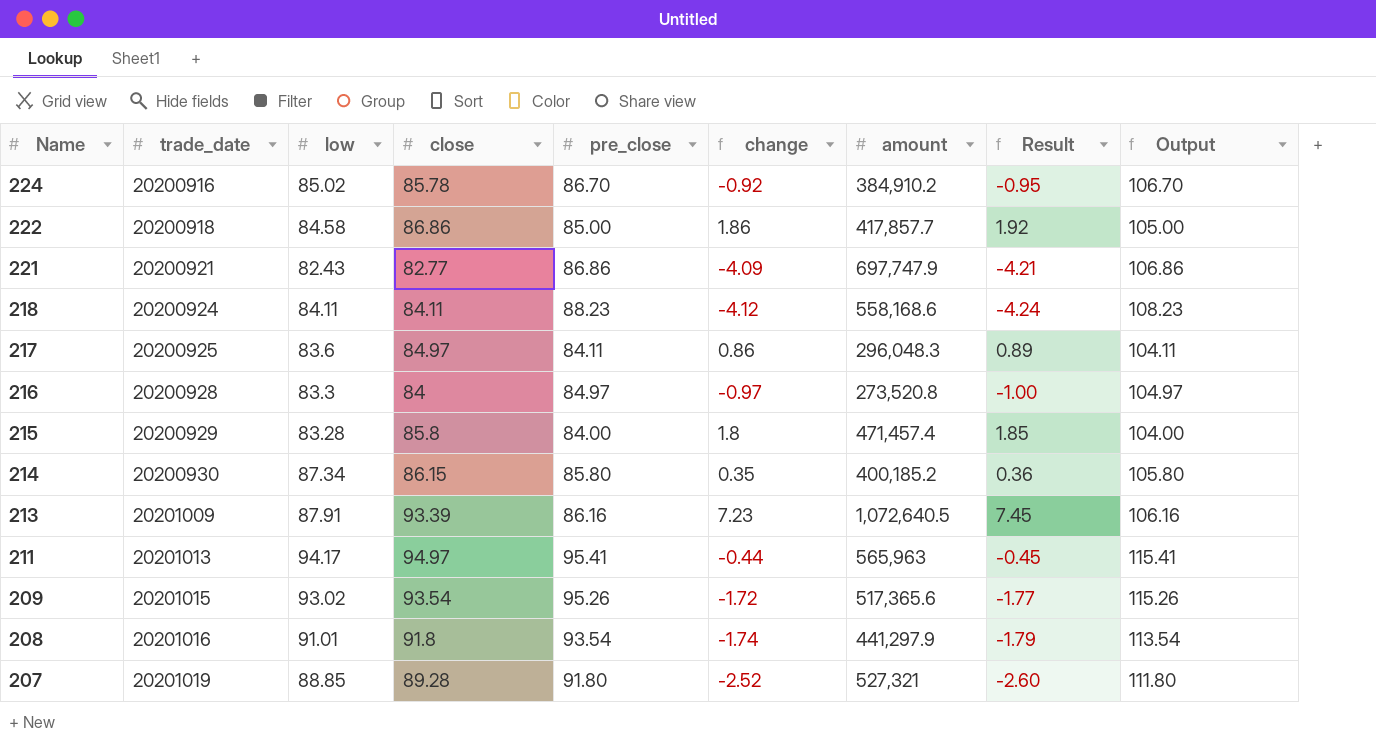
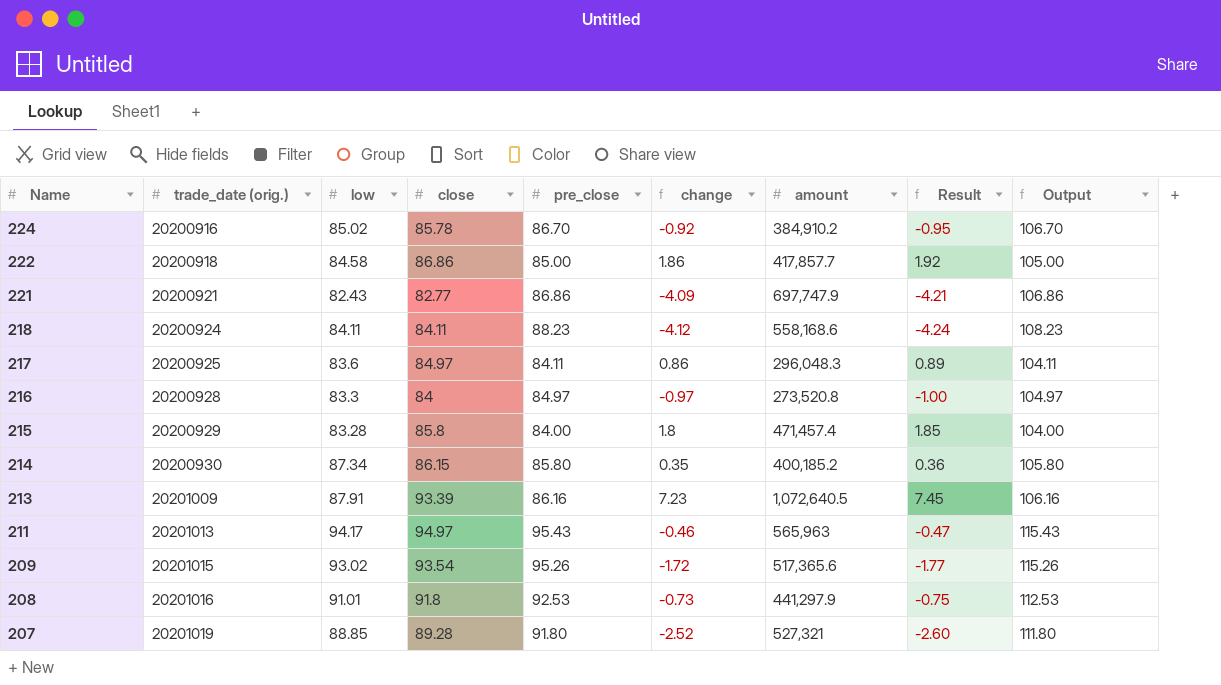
column name: trade_date -> trade_date (orig.)
211 | pre_close: 95.41 -> 95.43
211 | change: -0.44 -> -0.46
211 | Result: -0.45 -> -0.47
211 | Output: 115.41 -> 115.43
208 | pre_close: 93.54 -> 92.53
208 | change: -1.74 -> -0.73
208 | Result: -1.79 -> -0.75
208 | Output: 113.54 -> 112.53

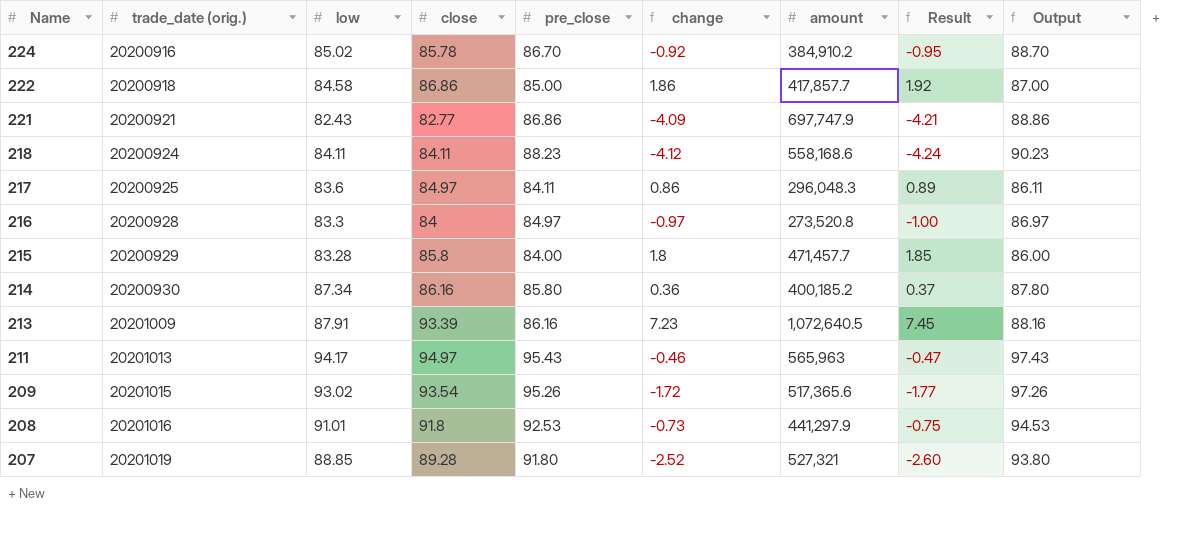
column Output | formula: [pre_close] + 20 -> [pre_close] + 2
215 | amount: 471,457.4 -> 471,457.7
214 | close: 86.15 -> 86.16
214 | change: 0.35 -> 0.36
214 | Result: 0.36 -> 0.37

